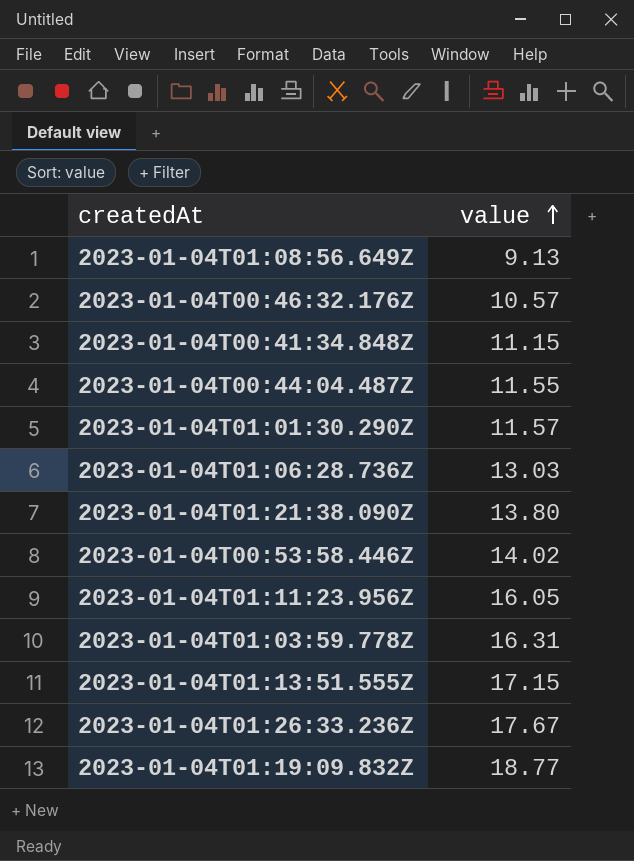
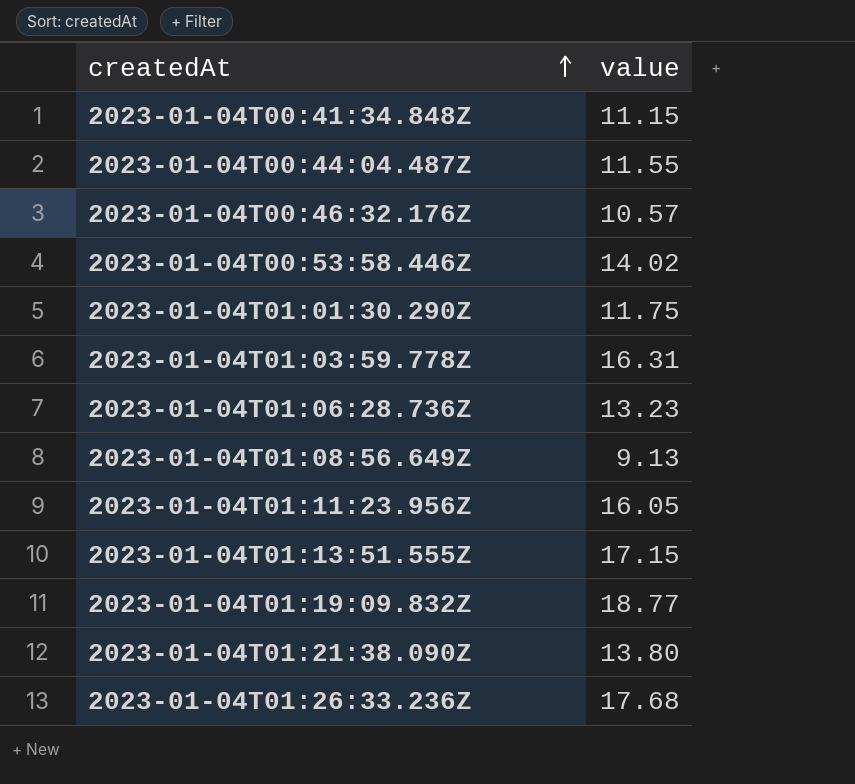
row order: value ascending -> createdAt ascending
2023-01-04T01:01:30.290Z | value: 11.57 -> 11.75
2023-01-04T01:06:28.736Z | value: 13.03 -> 13.23
2023-01-04T01:26:33.236Z | value: 17.67 -> 17.68

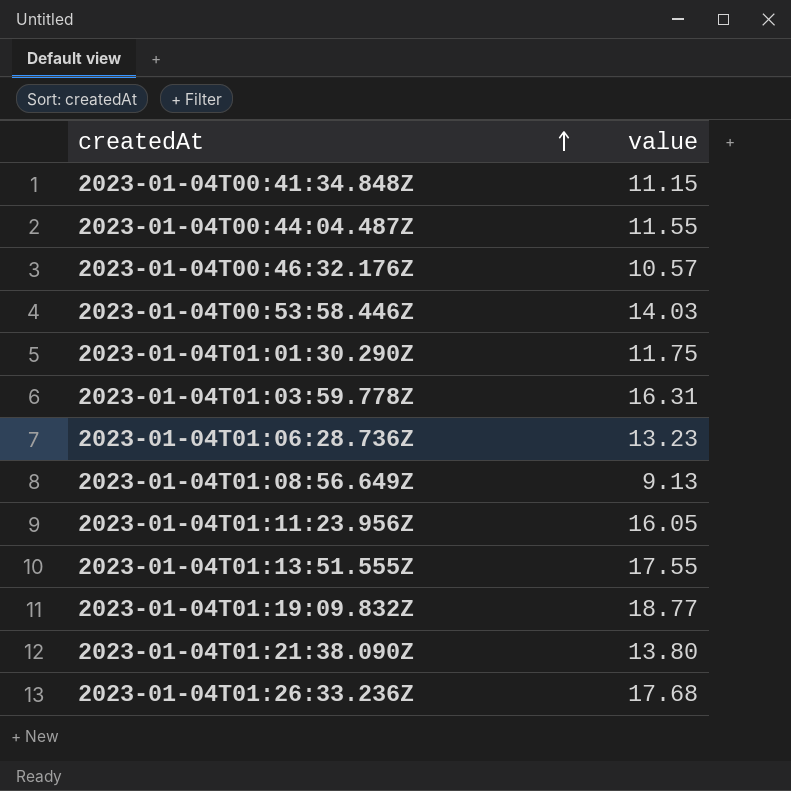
2023-01-04T00:53:58.446Z | value: 14.02 -> 14.03
2023-01-04T01:13:51.555Z | value: 17.15 -> 17.55

